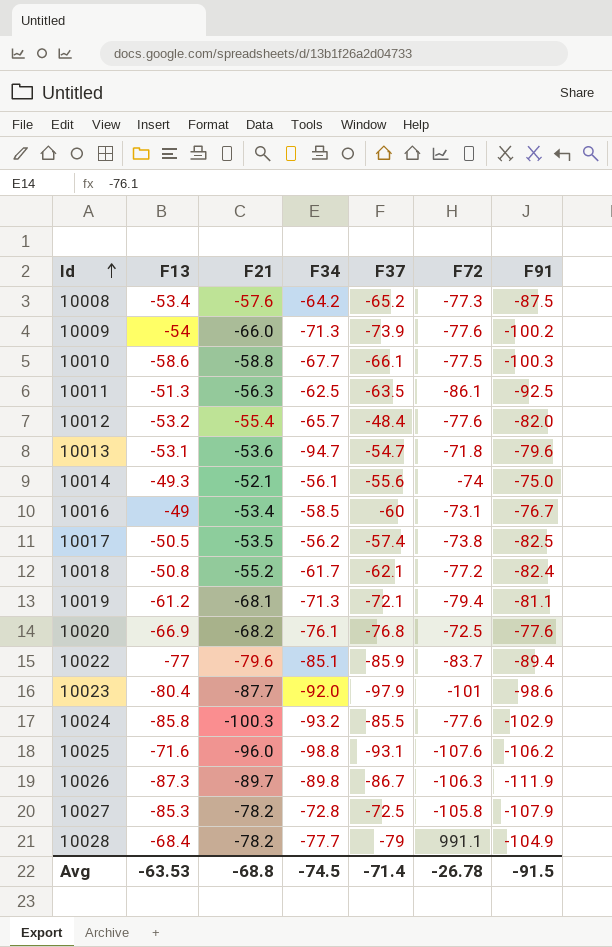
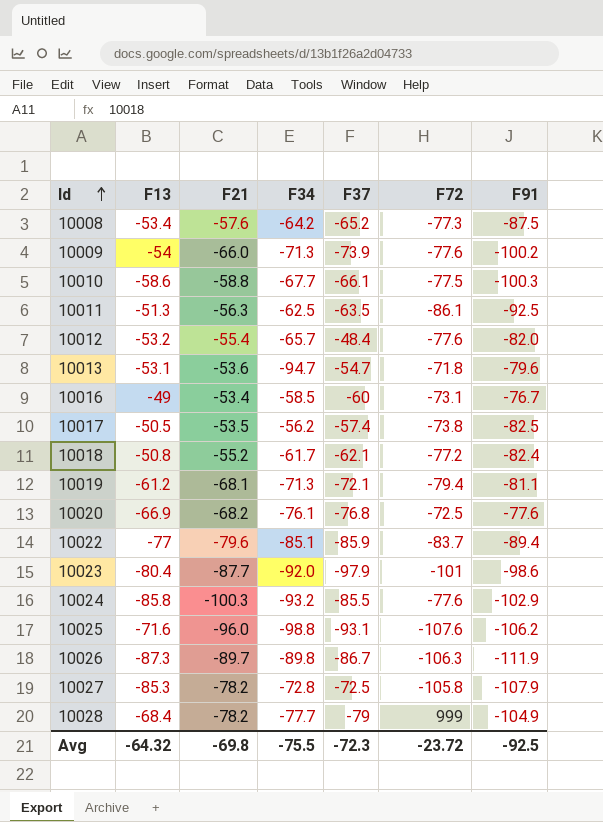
row 10014: -49.3 | -52.1 | -56.1 | -55.6 | -74 | -75.0 -> none
10028 | F72: 991.1 -> 999
Avg | F13: -63.53 -> -64.32
Avg | F21: -68.8 -> -69.8
Avg | F34: -74.5 -> -75.5
Avg | F37: -71.4 -> -72.3
Avg | F72: -26.78 -> -23.72
Avg | F91: -91.5 -> -92.5

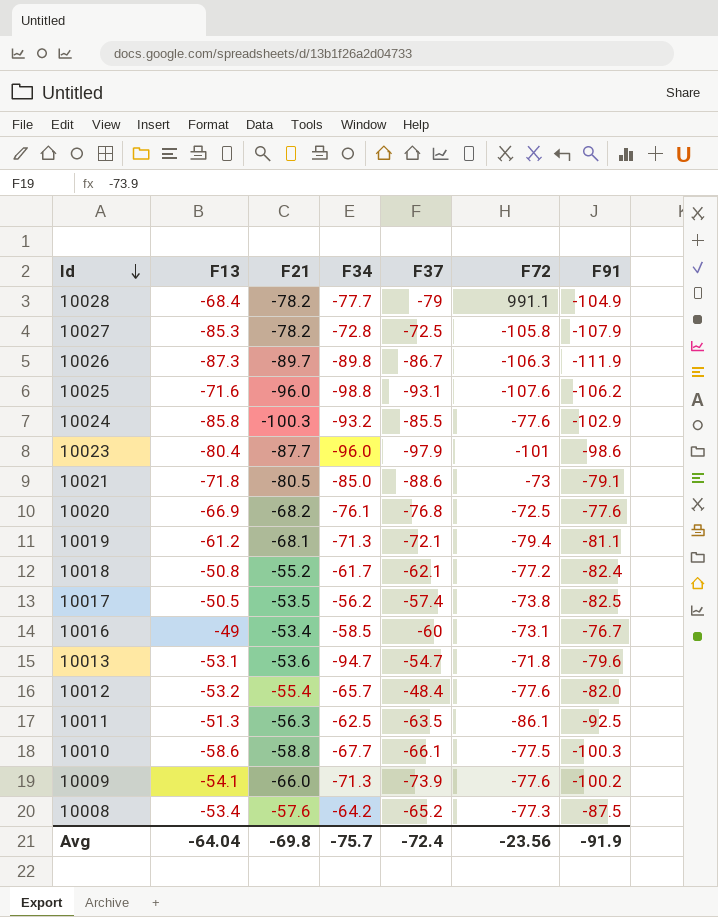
row order: Id ascending -> Id descending
row 10022: -77 | -79.6 | -85.1 | -85.9 | -83.7 | -89.4 -> none
10028 | F72: 999 -> 991.1
10023 | F34: -92.0 -> -96.0
row 10021: none -> -71.8 | -80.5 | -85.0 | -88.6 | -73 | -79.1
10009 | F13: -54 -> -54.1
Avg | F13: -64.32 -> -64.04
Avg | F34: -75.5 -> -75.7
Avg | F37: -72.3 -> -72.4
Avg | F72: -23.72 -> -23.56
Avg | F91: -92.5 -> -91.9

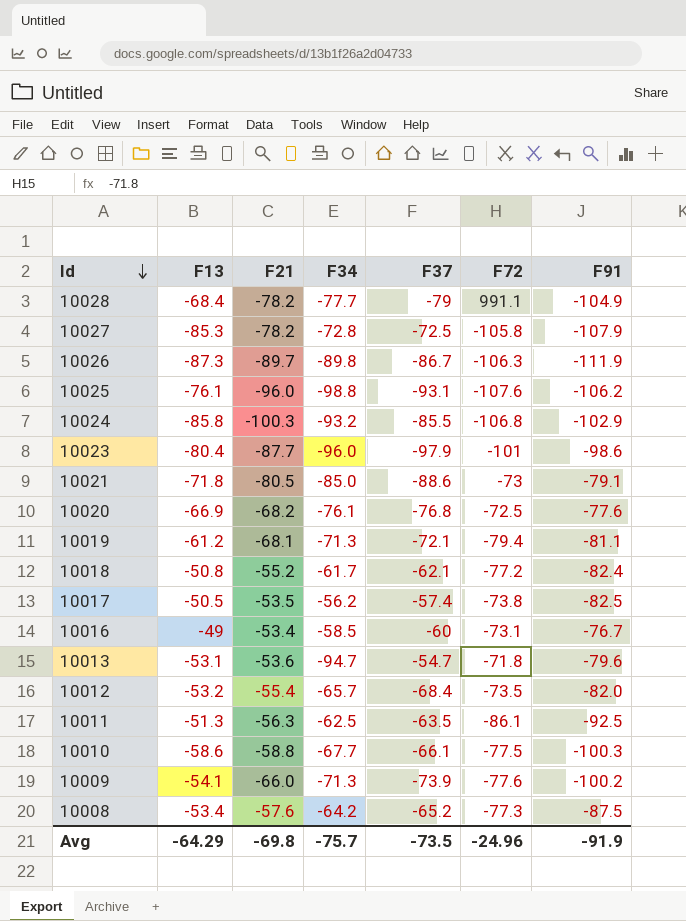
10025 | F13: -71.6 -> -76.1
10024 | F72: -77.6 -> -106.8
10012 | F37: -48.4 -> -68.4
10012 | F72: -77.6 -> -73.5
Avg | F13: -64.04 -> -64.29
Avg | F37: -72.4 -> -73.5
Avg | F72: -23.56 -> -24.96

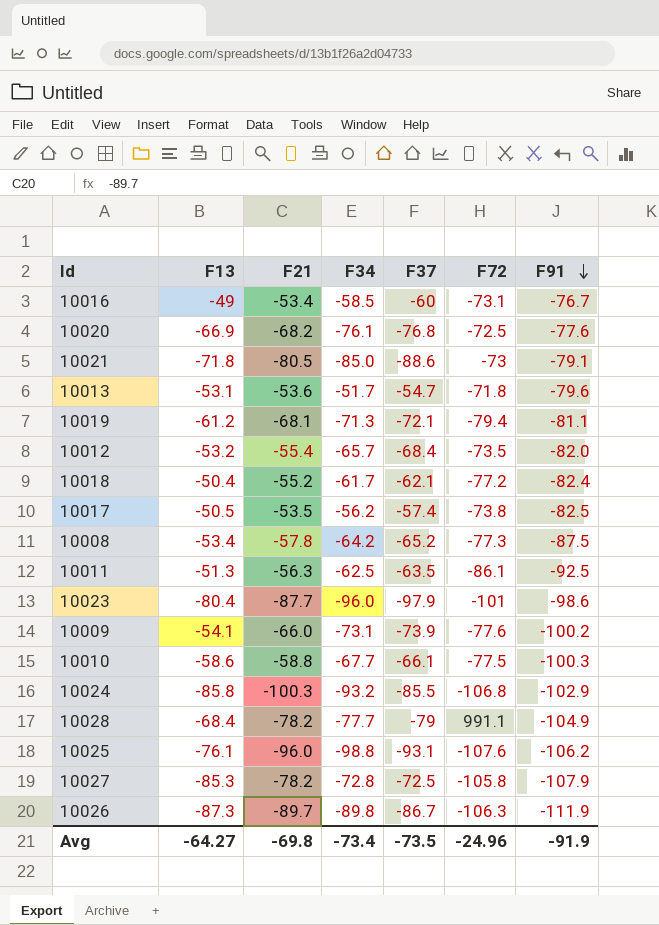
row order: Id descending -> F91 descending
10013 | F34: -94.7 -> -51.7
10018 | F13: -50.8 -> -50.4
10008 | F21: -57.6 -> -57.8
10009 | F34: -71.3 -> -73.1
Avg | F13: -64.29 -> -64.27
Avg | F34: -75.7 -> -73.4

